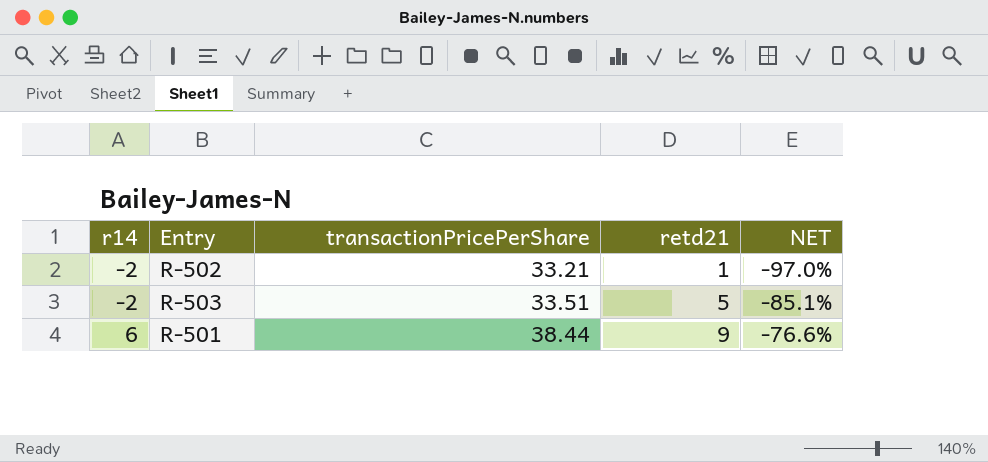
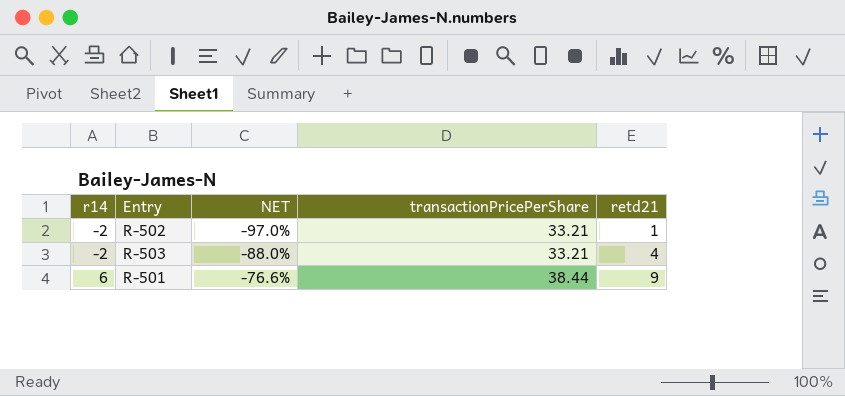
column NET | position: 5 -> 3
R-503 | NET: -85.1% -> -88.0%
R-503 | transactionPricePerShare: 33.51 -> 33.21
R-503 | retd21: 5 -> 4

